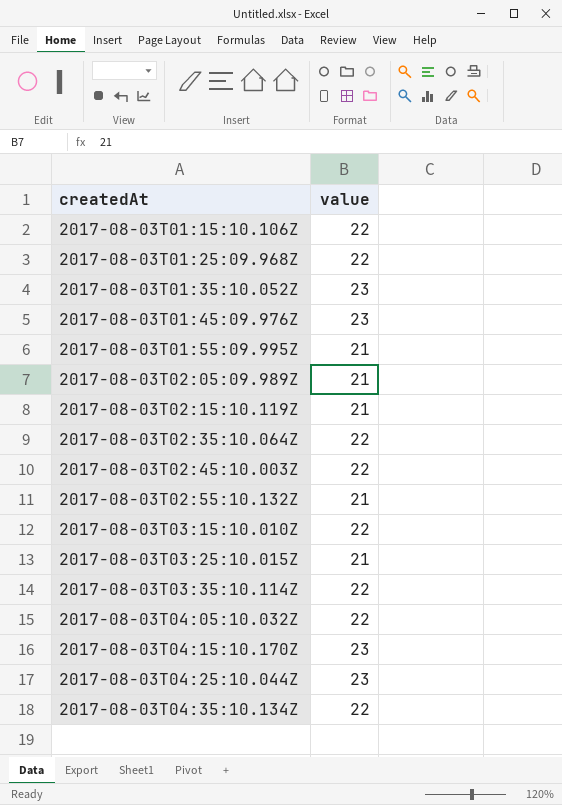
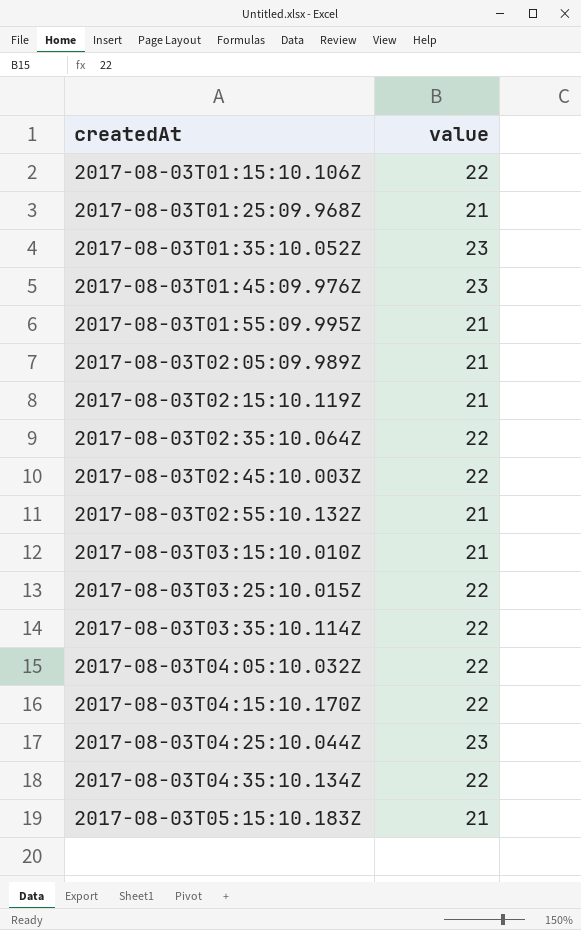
2017-08-03T01:25:09.968Z | value: 22 -> 21
2017-08-03T03:15:10.010Z | value: 22 -> 21
2017-08-03T03:25:10.015Z | value: 21 -> 22
2017-08-03T04:15:10.170Z | value: 23 -> 22
row 2017-08-03T05:15:10.183Z: none -> 21

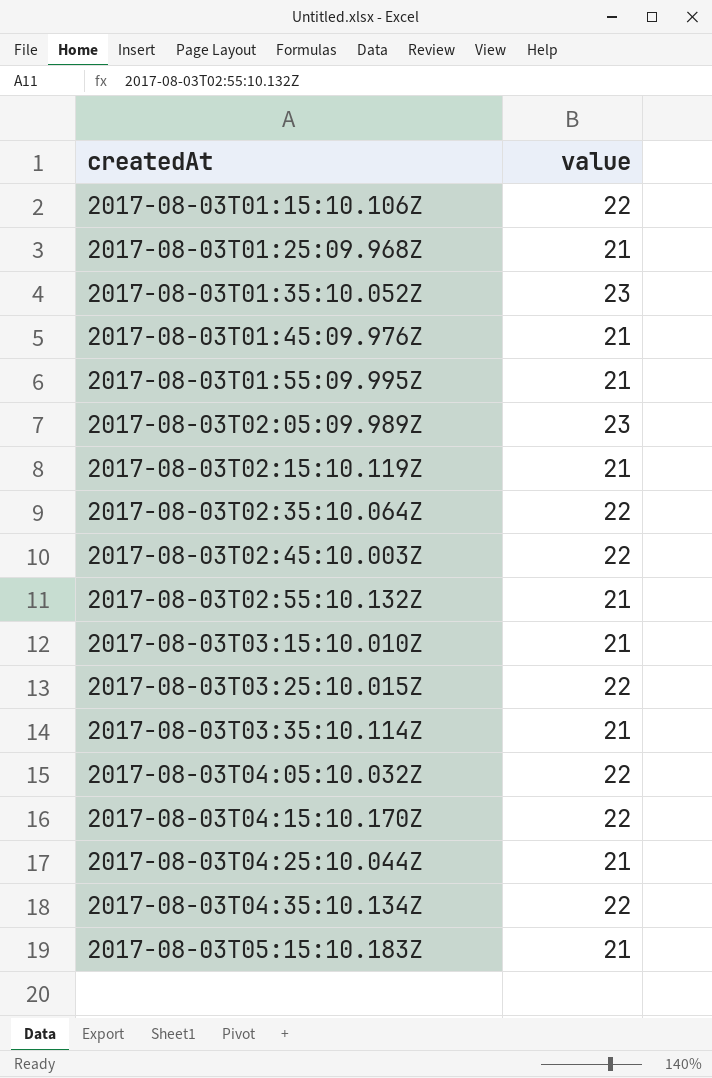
2017-08-03T01:45:09.976Z | value: 23 -> 21
2017-08-03T02:05:09.989Z | value: 21 -> 23
2017-08-03T03:35:10.114Z | value: 22 -> 21
2017-08-03T04:25:10.044Z | value: 23 -> 21

